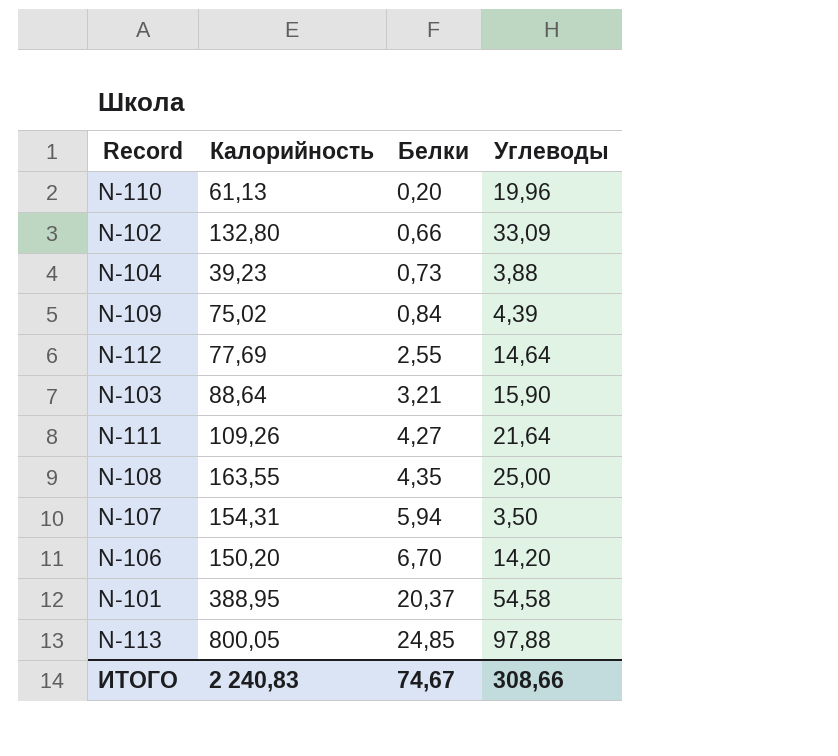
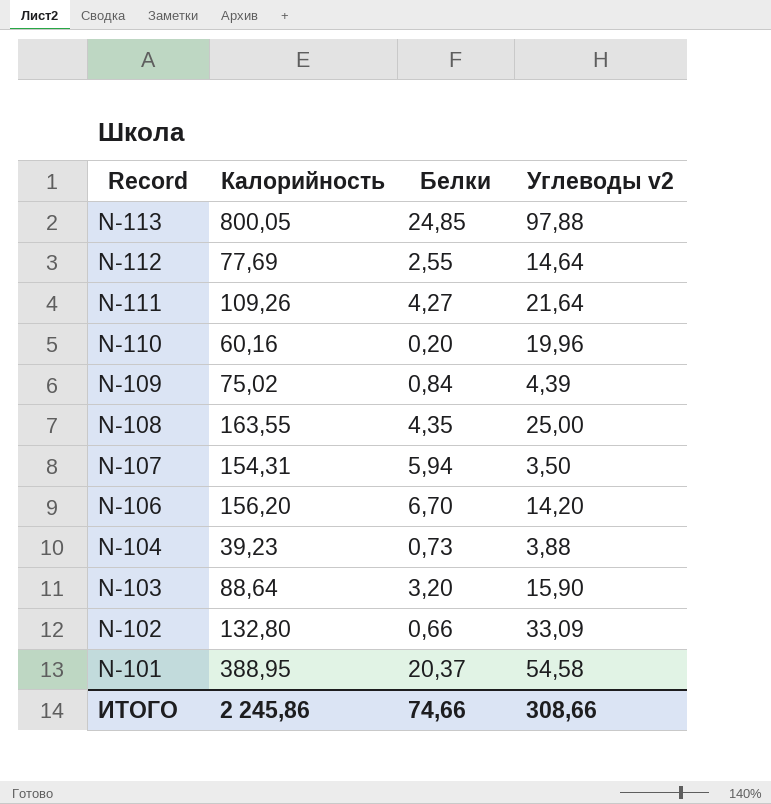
row order: Белки ascending -> Record descending
column name: Углеводы -> Углеводы v2
N-110 | Калорийность: 61,13 -> 60,16
N-106 | Калорийность: 150,20 -> 156,20
N-103 | Белки: 3,21 -> 3,20
ИТОГО | Калорийность: 2 240,83 -> 2 245,86
ИТОГО | Белки: 74,67 -> 74,66

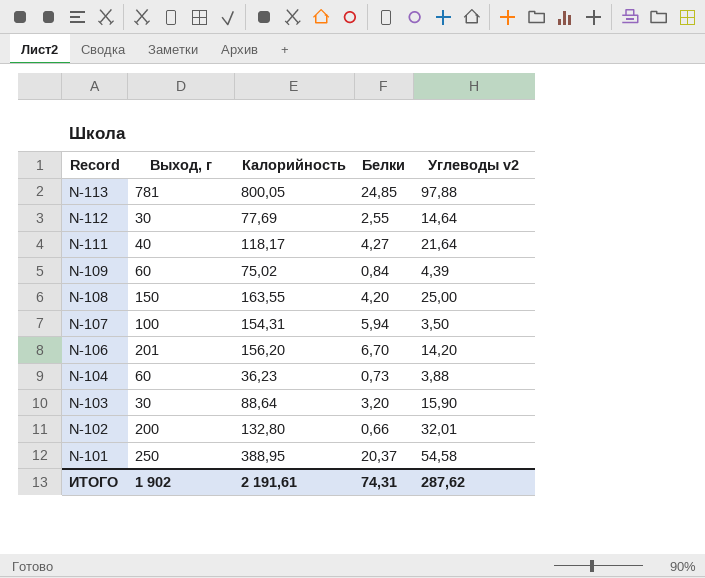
column Выход, г | position: none -> 2
row N-110: 60,16 | 0,20 | 19,96 -> none
N-111 | Калорийность: 109,26 -> 118,17
N-108 | Белки: 4,35 -> 4,20
N-104 | Калорийность: 39,23 -> 36,23
N-102 | Углеводы v2: 33,09 -> 32,01
ИТОГО | Калорийность: 2 245,86 -> 2 191,61
ИТОГО | Белки: 74,66 -> 74,31
ИТОГО | Углеводы v2: 308,66 -> 287,62

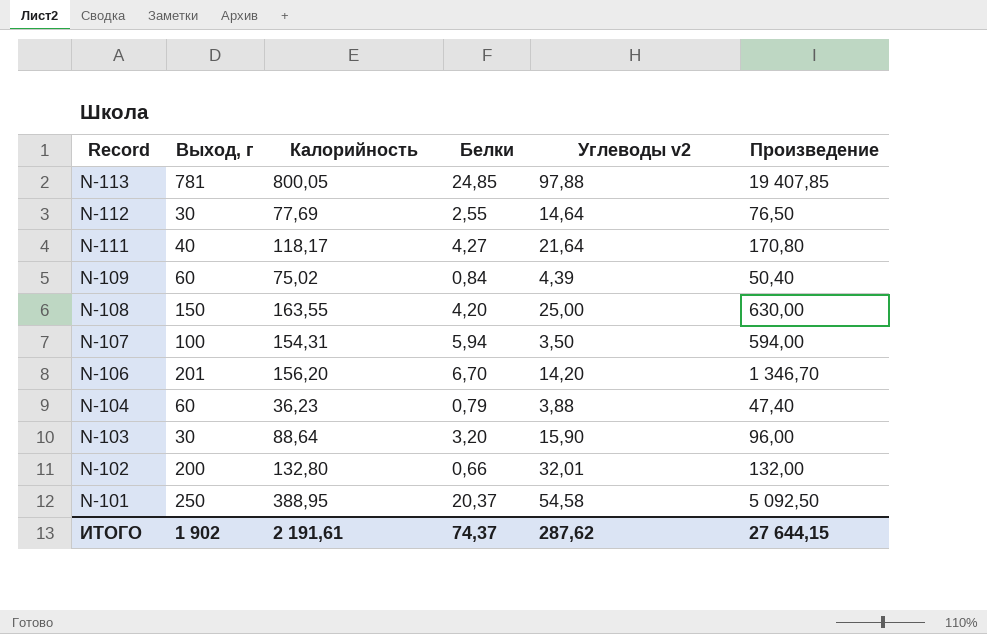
column Произведение | formula: none -> [Выход, г] * [Белки]
N-104 | Белки: 0,73 -> 0,79
ИТОГО | Белки: 74,31 -> 74,37

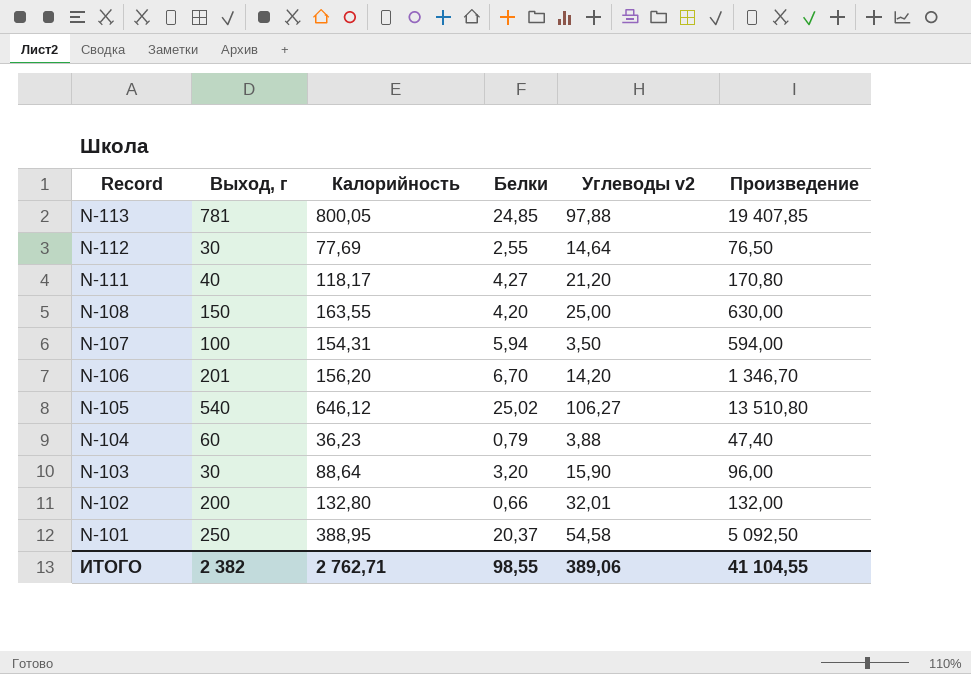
row N-109: 60 | 75,02 | 0,84 | 4,39 | 50,40 -> none
N-111 | Углеводы v2: 21,64 -> 21,20
row N-105: none -> 540 | 646,12 | 25,02 | 106,27 | 13 510,80
ИТОГО | Выход, г: 1 902 -> 2 382
ИТОГО | Калорийность: 2 191,61 -> 2 762,71
ИТОГО | Белки: 74,37 -> 98,55
ИТОГО | Углеводы v2: 287,62 -> 389,06
ИТОГО | Произведение: 27 644,15 -> 41 104,55

